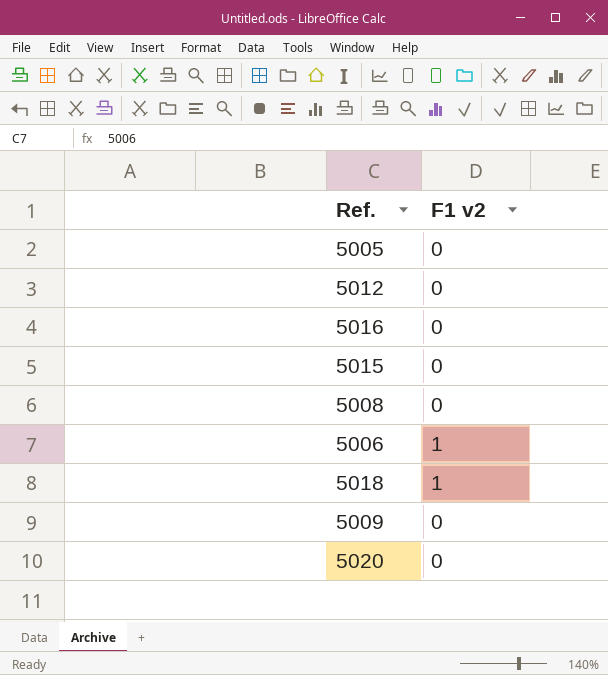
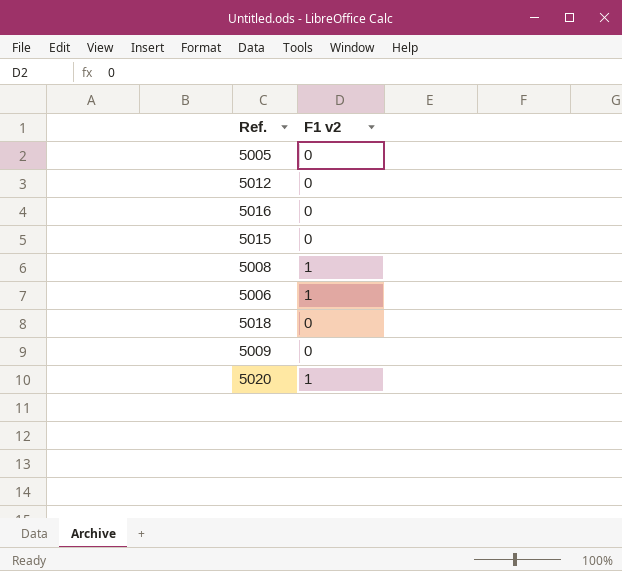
5008 | F1 v2: 0 -> 1
5018 | F1 v2: 1 -> 0
5020 | F1 v2: 0 -> 1

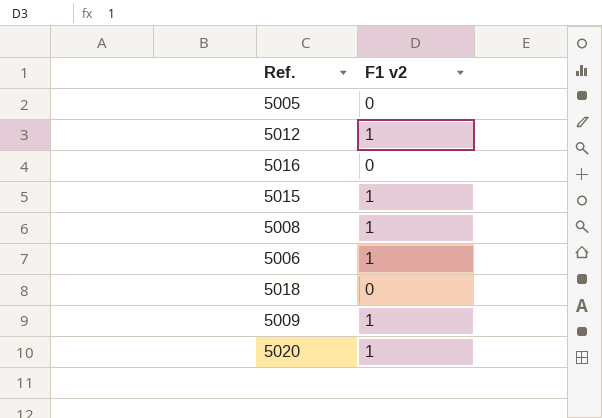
5012 | F1 v2: 0 -> 1
5015 | F1 v2: 0 -> 1
5009 | F1 v2: 0 -> 1

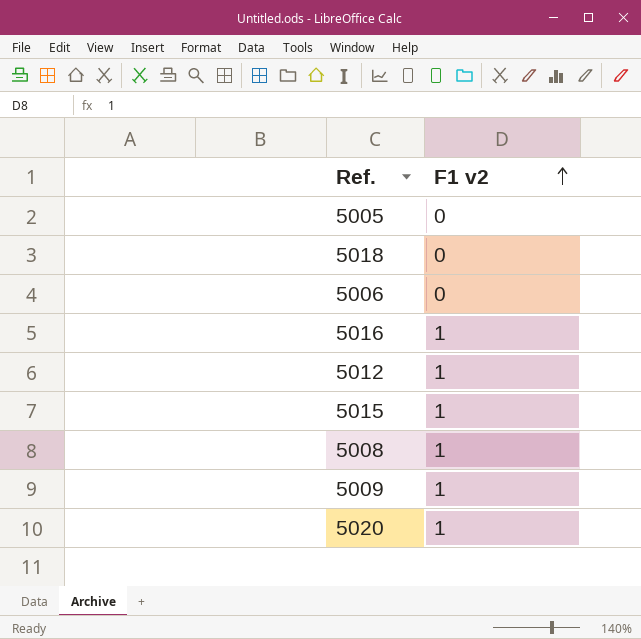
row order: none -> F1 v2 ascending
5006 | F1 v2: 1 -> 0
5016 | F1 v2: 0 -> 1

